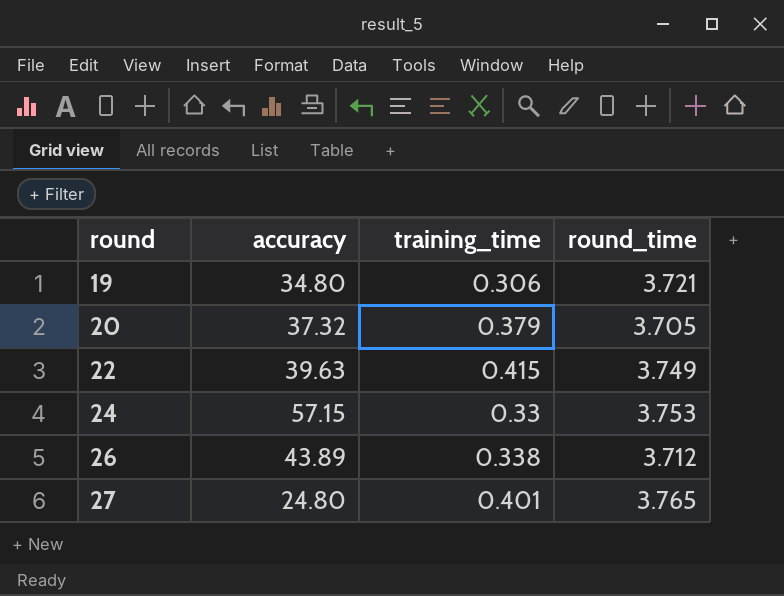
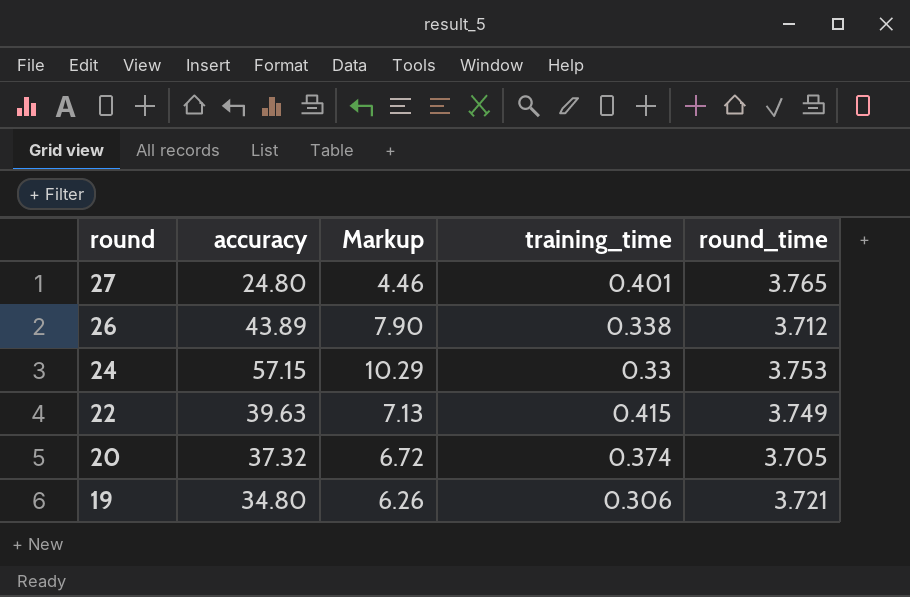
row order: round ascending -> round descending
column Markup | formula: none -> [accuracy] * 0.18
20 | training_time: 0.379 -> 0.374

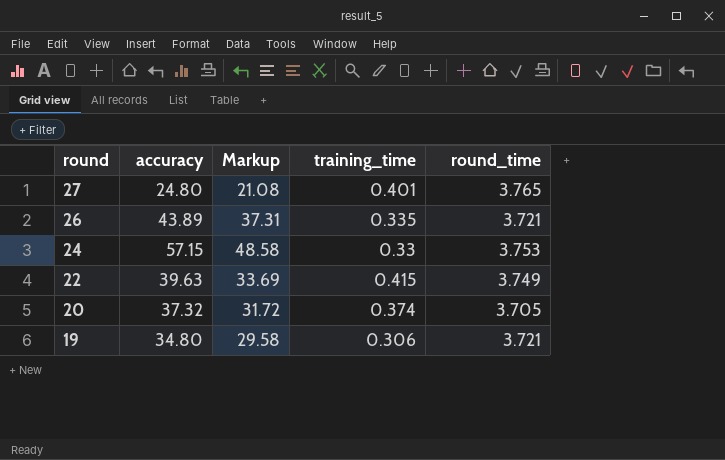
column Markup | formula: [accuracy] * 0.18 -> [accuracy] * 0.85
26 | training_time: 0.338 -> 0.335
26 | round_time: 3.712 -> 3.721

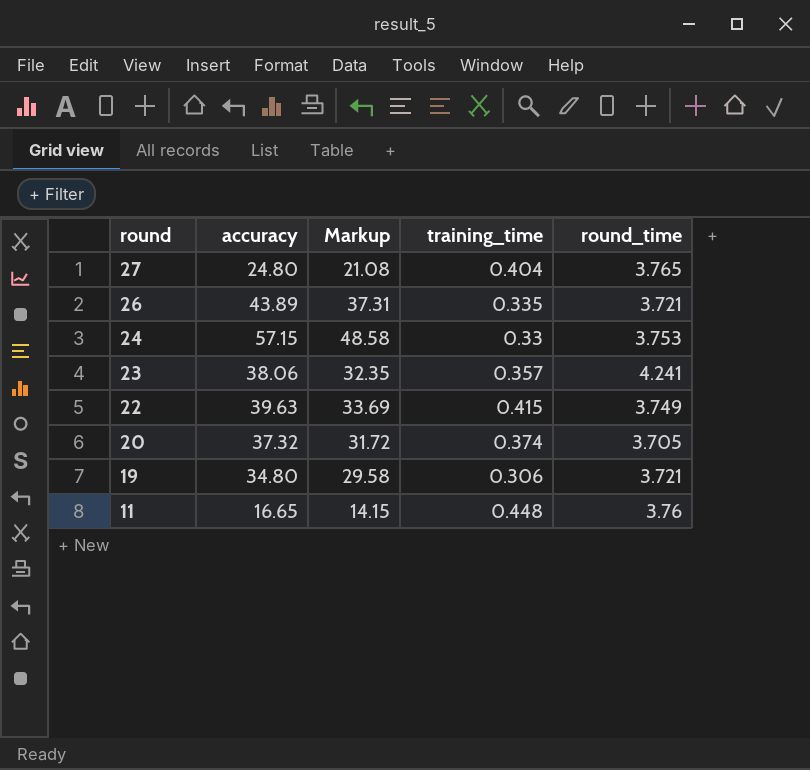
27 | training_time: 0.401 -> 0.404
row 23: none -> 38.06 | 32.35 | 0.357 | 4.241
row 11: none -> 16.65 | 14.15 | 0.448 | 3.76

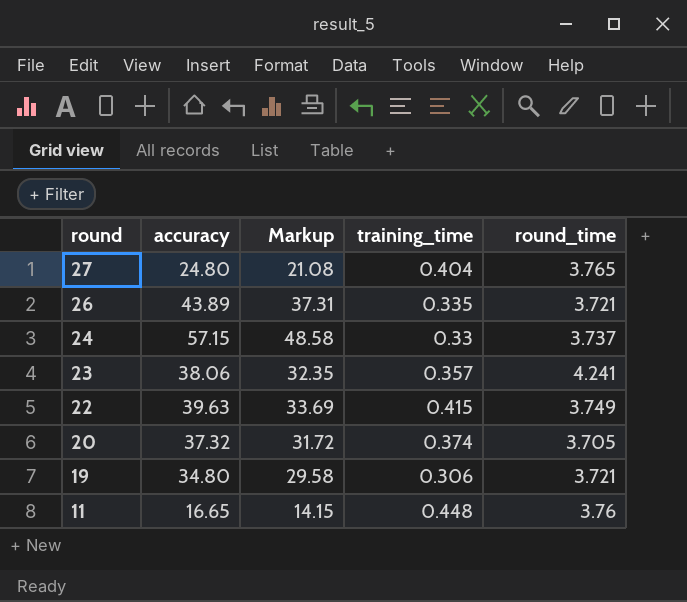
24 | round_time: 3.753 -> 3.737

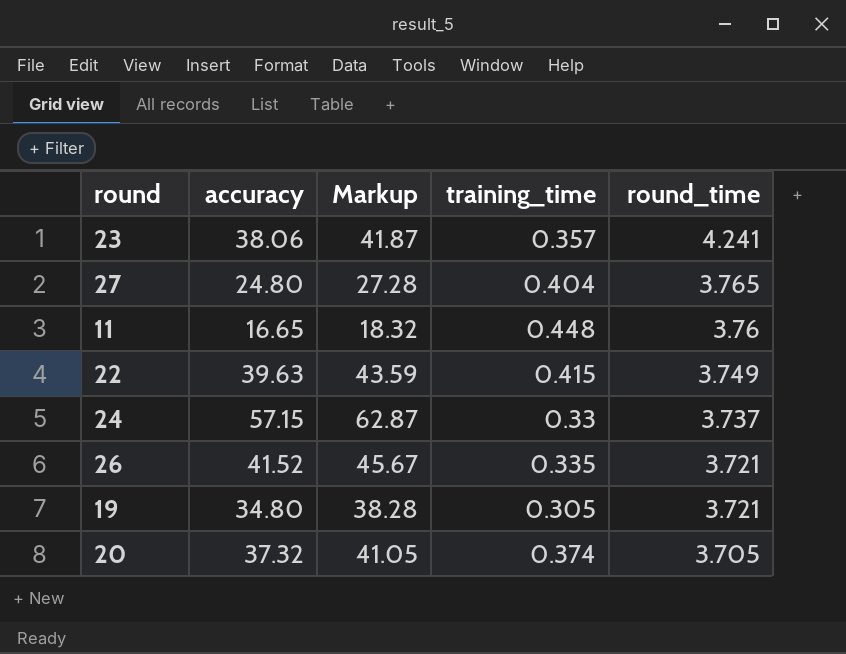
row order: round descending -> round_time descending
column Markup | formula: [accuracy] * 0.85 -> [accuracy] * 1.1
26 | accuracy: 43.89 -> 41.52
19 | training_time: 0.306 -> 0.305

